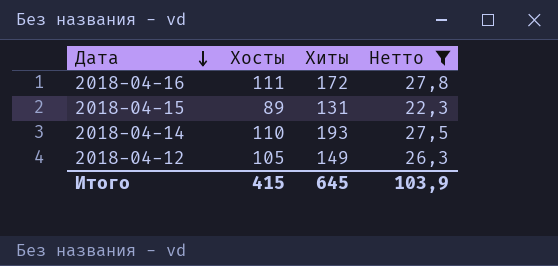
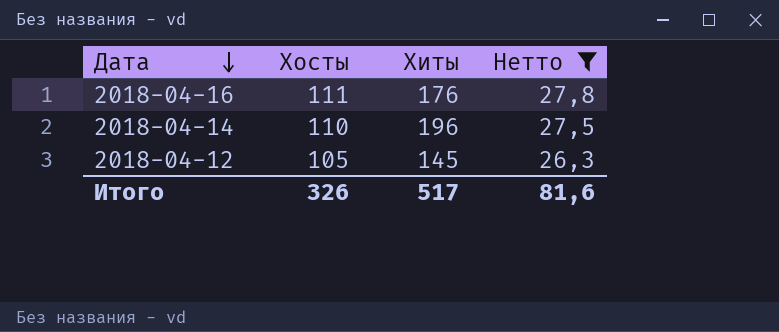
row 2018-04-15: 89 | 131 | 22,3 -> none
2018-04-16 | Хиты: 172 -> 176
2018-04-14 | Хиты: 193 -> 196
2018-04-12 | Хиты: 149 -> 145
Итого | Хосты: 415 -> 326
Итого | Хиты: 645 -> 517
Итого | Нетто: 103,9 -> 81,6

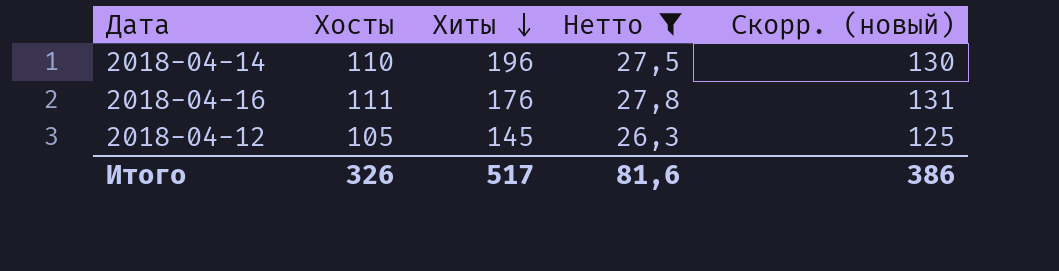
row order: Дата descending -> Хиты descending
column Скорр. (новый) | formula: none -> [Хосты] + 20

